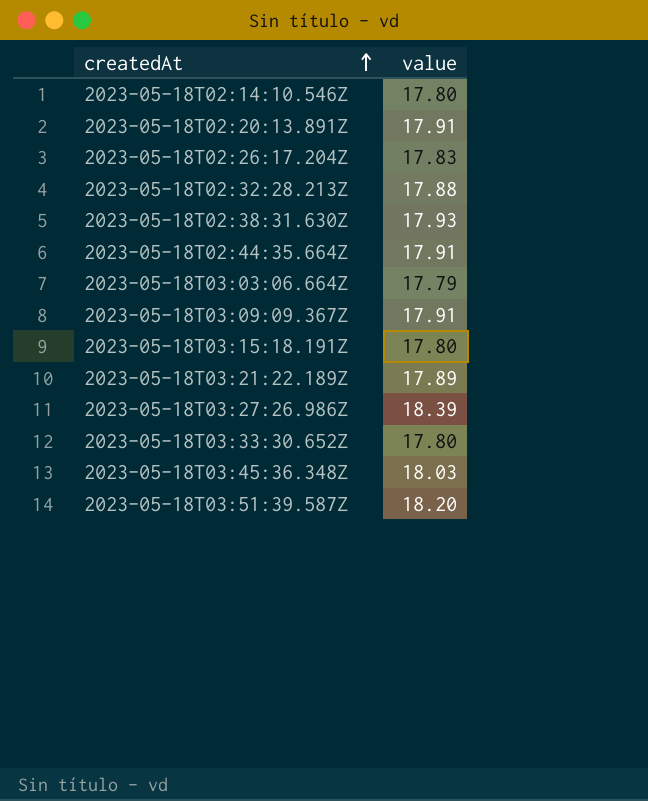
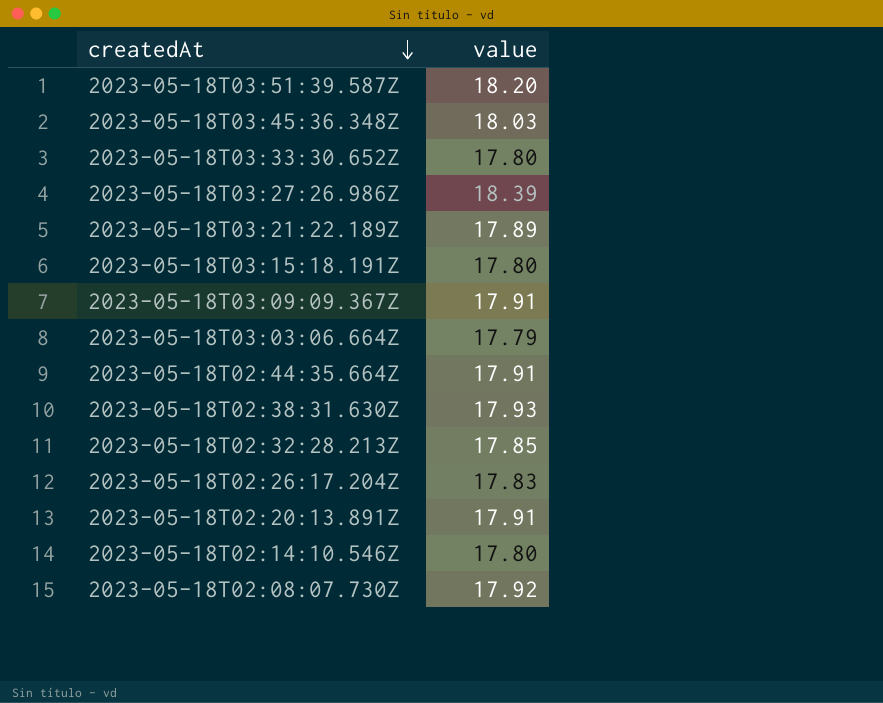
row order: createdAt ascending -> createdAt descending
2023-05-18T02:32:28.213Z | value: 17.88 -> 17.85
row 2023-05-18T02:08:07.730Z: none -> 17.92

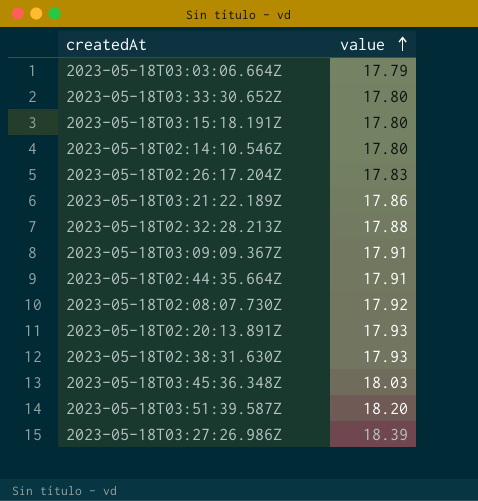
row order: createdAt descending -> value ascending
2023-05-18T03:21:22.189Z | value: 17.89 -> 17.86
2023-05-18T02:32:28.213Z | value: 17.85 -> 17.88
2023-05-18T02:20:13.891Z | value: 17.91 -> 17.93

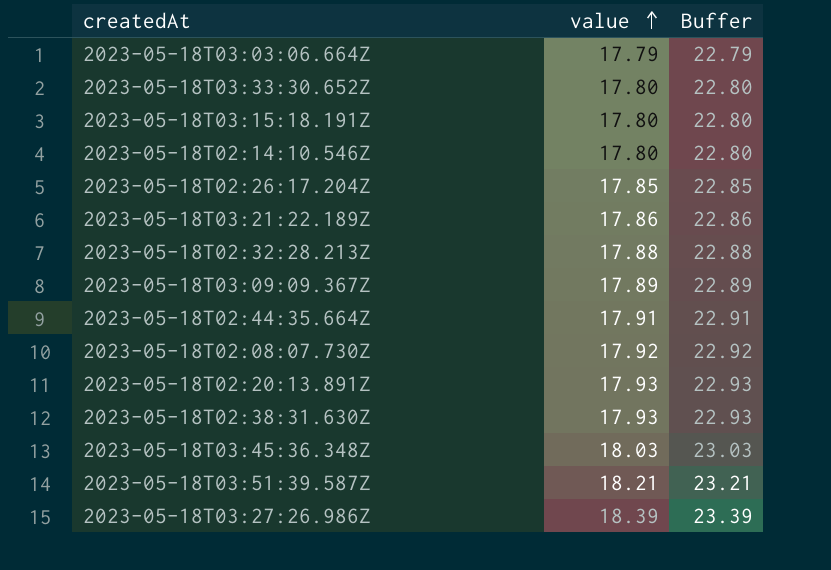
column Buffer | formula: none -> [value] + 5
2023-05-18T02:26:17.204Z | value: 17.83 -> 17.85
2023-05-18T03:09:09.367Z | value: 17.91 -> 17.89
2023-05-18T03:51:39.587Z | value: 18.20 -> 18.21

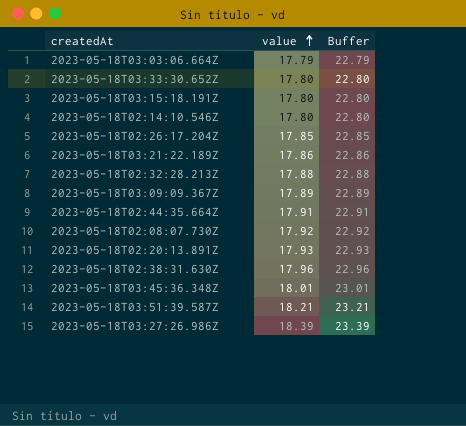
2023-05-18T02:38:31.630Z | value: 17.93 -> 17.96
2023-05-18T02:38:31.630Z | Buffer: 22.93 -> 22.96
2023-05-18T03:45:36.348Z | value: 18.03 -> 18.01
2023-05-18T03:45:36.348Z | Buffer: 23.03 -> 23.01

